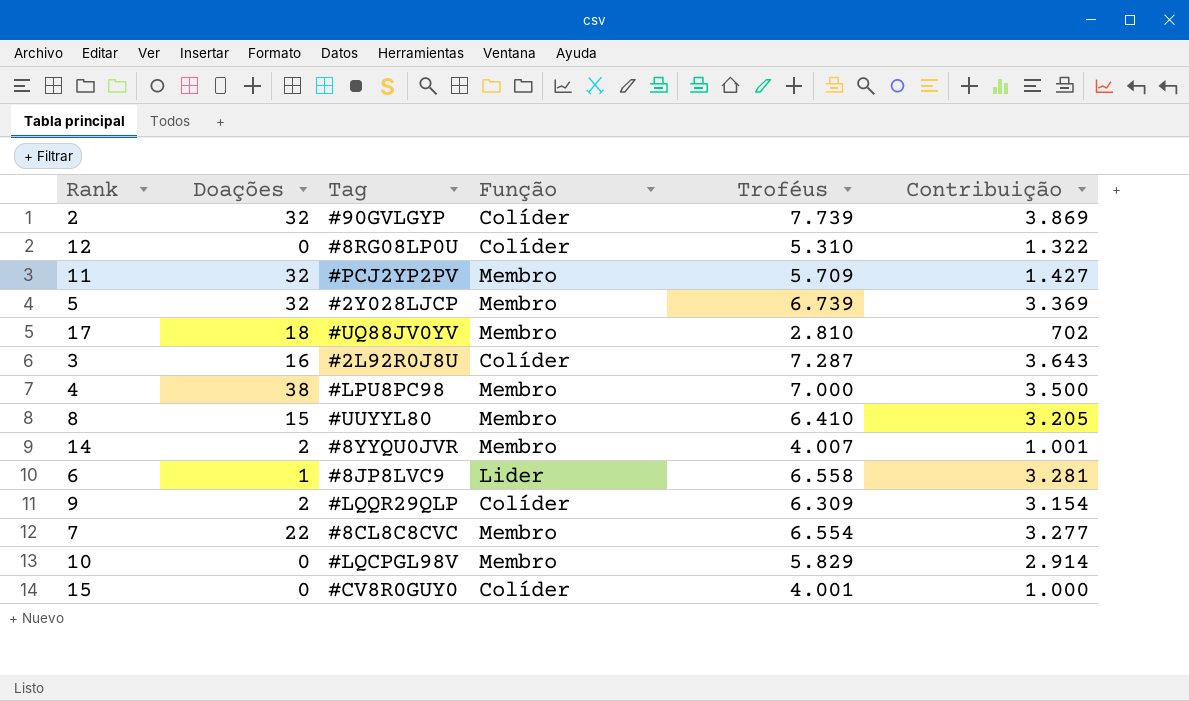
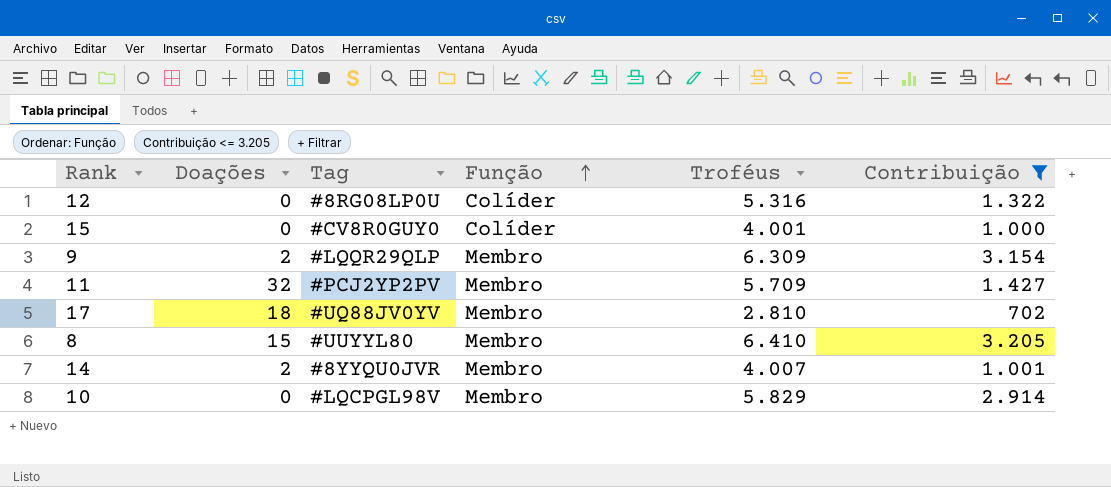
filter: none -> Contribuição <= 3.205
row order: none -> Função ascending
12 | Troféus: 5.310 -> 5.316
9 | Função: Colíder -> Membro

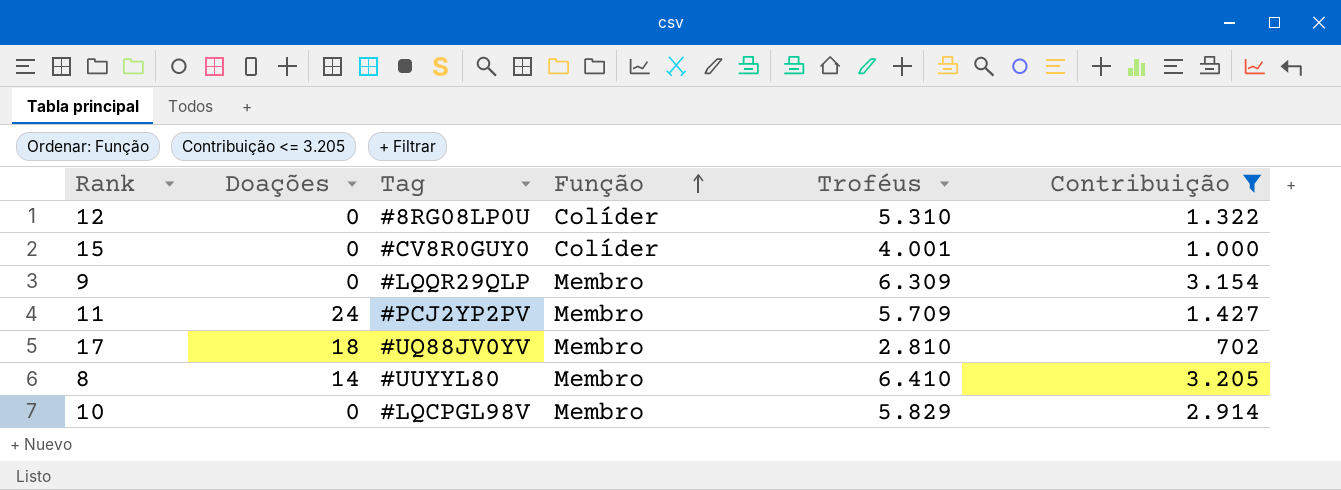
row 14: 2 | #8YYQU0JVR | Membro | 4.007 | 1.001 -> none
12 | Troféus: 5.316 -> 5.310
9 | Doações: 2 -> 0
11 | Doações: 32 -> 24
8 | Doações: 15 -> 14

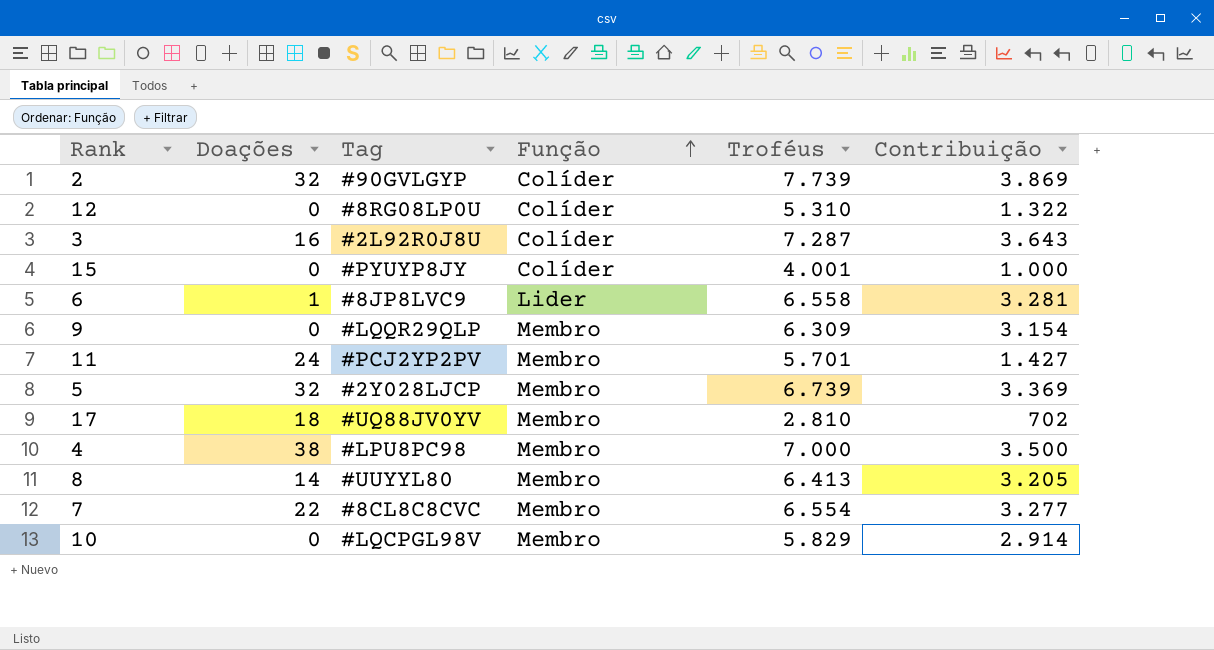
filter: Contribuição <= 3.205 -> none
15 | Tag: #CV8R0GUY0 -> #PYUYP8JY
11 | Troféus: 5.709 -> 5.701
8 | Troféus: 6.410 -> 6.413

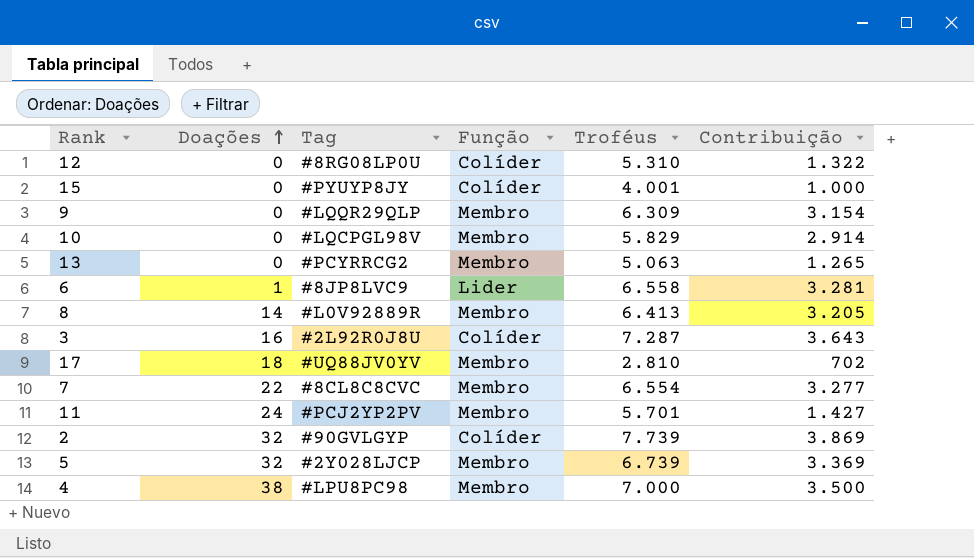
row order: Função ascending -> Doações ascending
row 13: none -> 0 | #PCYRRCG2 | Membro | 5.063 | 1.265
8 | Tag: #UUYYL80 -> #L0V92889R

